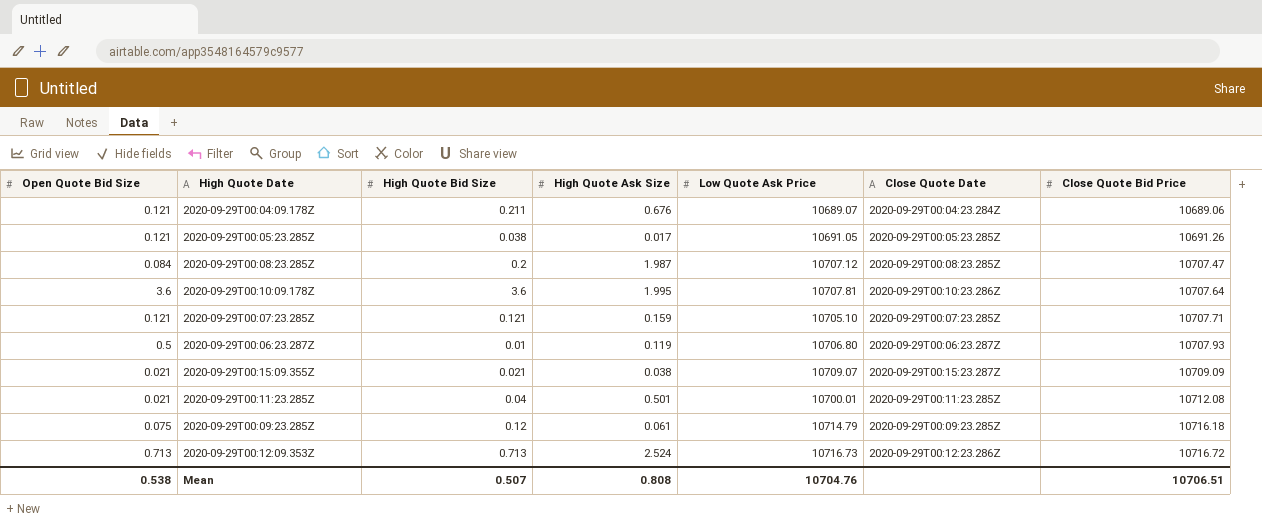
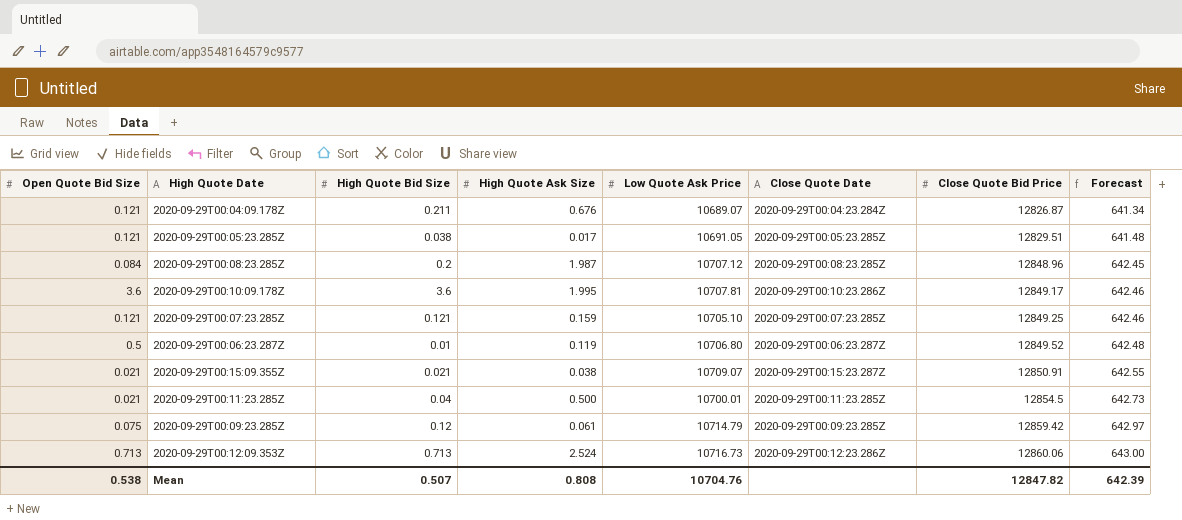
column Forecast | formula: none -> [Close Quote Bid Price] * 0.05
2020-09-29T00:04:09.178Z | Close Quote Bid Price: 10689.06 -> 12826.87
2020-09-29T00:05:23.285Z | Close Quote Bid Price: 10691.26 -> 12829.51
2020-09-29T00:08:23.285Z | Close Quote Bid Price: 10707.47 -> 12848.96
2020-09-29T00:10:09.178Z | Close Quote Bid Price: 10707.64 -> 12849.17
2020-09-29T00:07:23.285Z | Close Quote Bid Price: 10707.71 -> 12849.25
2020-09-29T00:06:23.287Z | Close Quote Bid Price: 10707.93 -> 12849.52
2020-09-29T00:15:09.355Z | Close Quote Bid Price: 10709.09 -> 12850.91
2020-09-29T00:11:23.285Z | High Quote Ask Size: 0.501 -> 0.500
2020-09-29T00:11:23.285Z | Close Quote Bid Price: 10712.08 -> 12854.5
2020-09-29T00:09:23.285Z | Close Quote Bid Price: 10716.18 -> 12859.42
2020-09-29T00:12:09.353Z | Close Quote Bid Price: 10716.72 -> 12860.06
Mean | Close Quote Bid Price: 10706.51 -> 12847.82

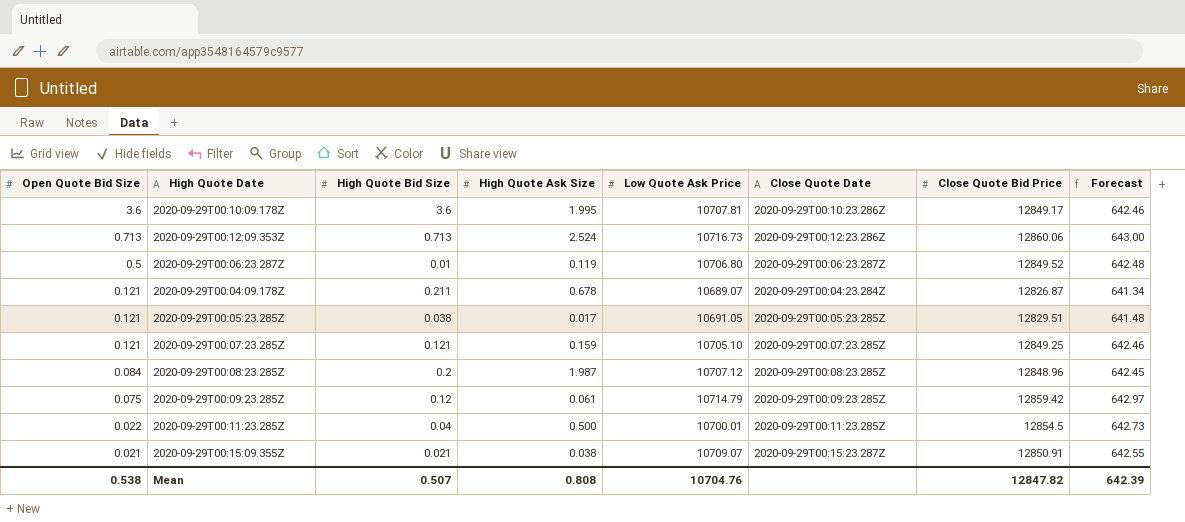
row order: Close Quote Bid Price ascending -> Open Quote Bid Size descending
2020-09-29T00:04:09.178Z | High Quote Ask Size: 0.676 -> 0.678
2020-09-29T00:11:23.285Z | Open Quote Bid Size: 0.021 -> 0.022

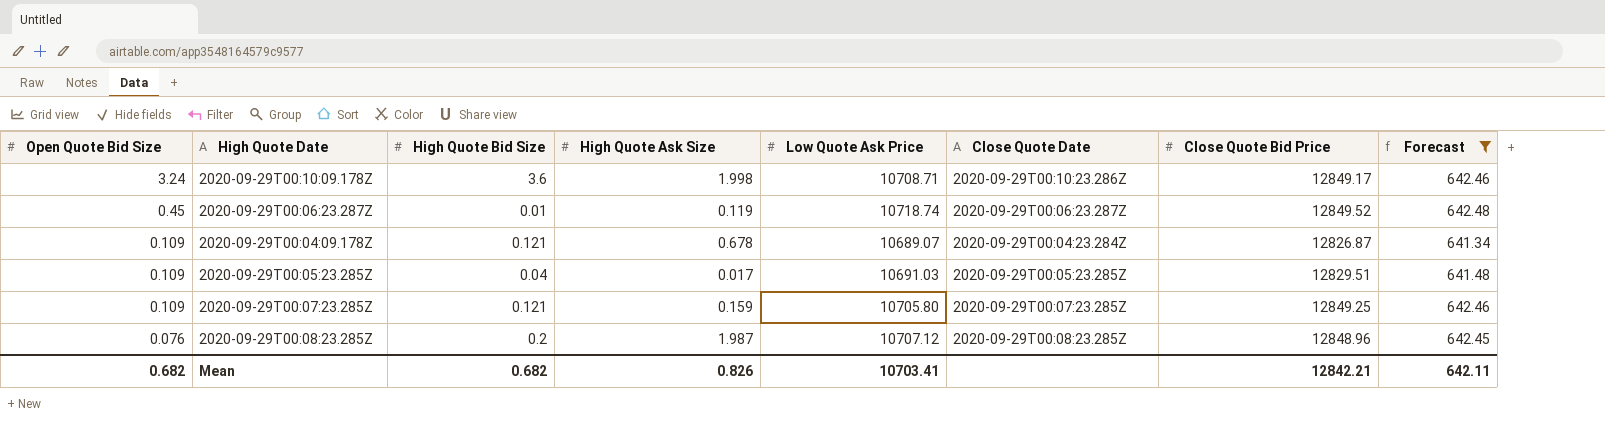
filter: none -> Forecast <= 642.48
2020-09-29T00:10:09.178Z | Open Quote Bid Size: 3.6 -> 3.24
2020-09-29T00:10:09.178Z | High Quote Ask Size: 1.995 -> 1.998
2020-09-29T00:10:09.178Z | Low Quote Ask Price: 10707.81 -> 10708.71
2020-09-29T00:06:23.287Z | Open Quote Bid Size: 0.5 -> 0.45
2020-09-29T00:06:23.287Z | Low Quote Ask Price: 10706.80 -> 10718.74
2020-09-29T00:04:09.178Z | Open Quote Bid Size: 0.121 -> 0.109
2020-09-29T00:04:09.178Z | High Quote Bid Size: 0.211 -> 0.121
2020-09-29T00:05:23.285Z | Open Quote Bid Size: 0.121 -> 0.109
2020-09-29T00:05:23.285Z | High Quote Bid Size: 0.038 -> 0.04
2020-09-29T00:05:23.285Z | Low Quote Ask Price: 10691.05 -> 10691.03
2020-09-29T00:07:23.285Z | Open Quote Bid Size: 0.121 -> 0.109
2020-09-29T00:07:23.285Z | Low Quote Ask Price: 10705.10 -> 10705.80
2020-09-29T00:08:23.285Z | Open Quote Bid Size: 0.084 -> 0.076
Mean | Open Quote Bid Size: 0.538 -> 0.682
Mean | High Quote Bid Size: 0.507 -> 0.682
Mean | High Quote Ask Size: 0.808 -> 0.826
Mean | Low Quote Ask Price: 10704.76 -> 10703.41
Mean | Close Quote Bid Price: 12847.82 -> 12842.21
Mean | Forecast: 642.39 -> 642.11

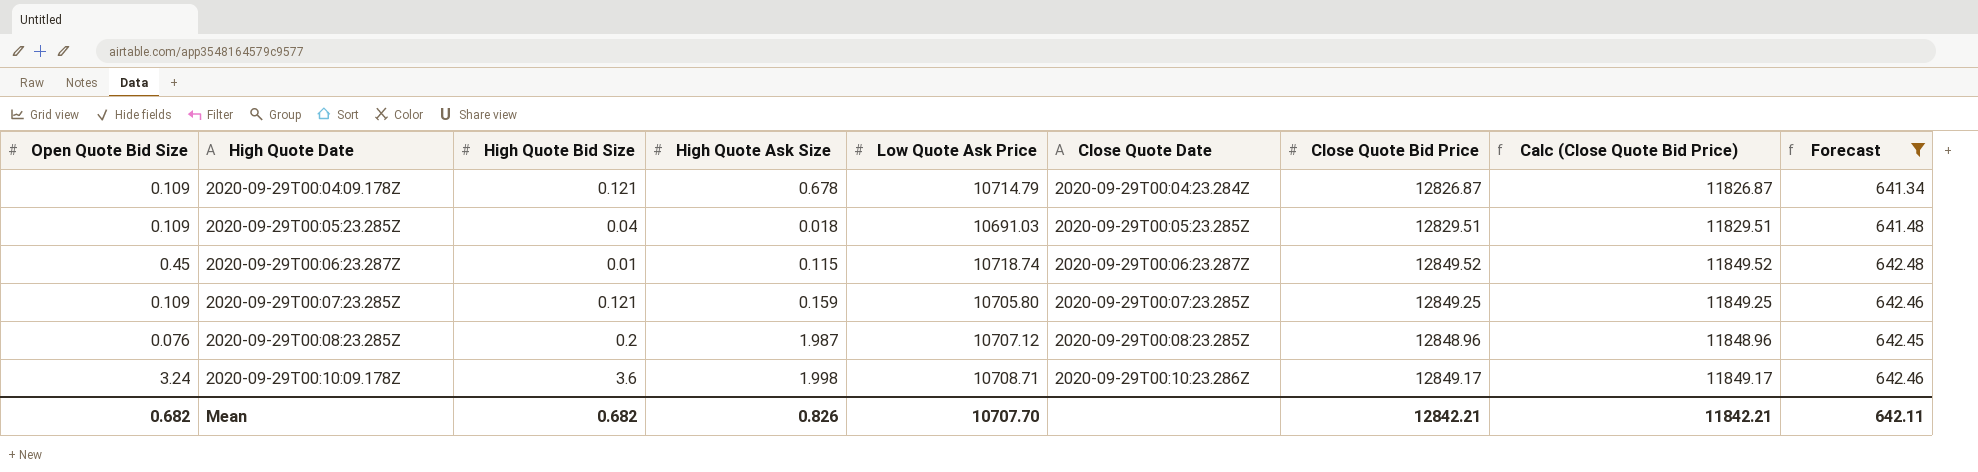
row order: Open Quote Bid Size descending -> High Quote Date ascending
column Calc (Close Quote Bid Price) | formula: none -> [Close Quote Bid Price] - 1000
2020-09-29T00:04:09.178Z | Low Quote Ask Price: 10689.07 -> 10714.79
2020-09-29T00:05:23.285Z | High Quote Ask Size: 0.017 -> 0.018
2020-09-29T00:06:23.287Z | High Quote Ask Size: 0.119 -> 0.115
Mean | Low Quote Ask Price: 10703.41 -> 10707.70

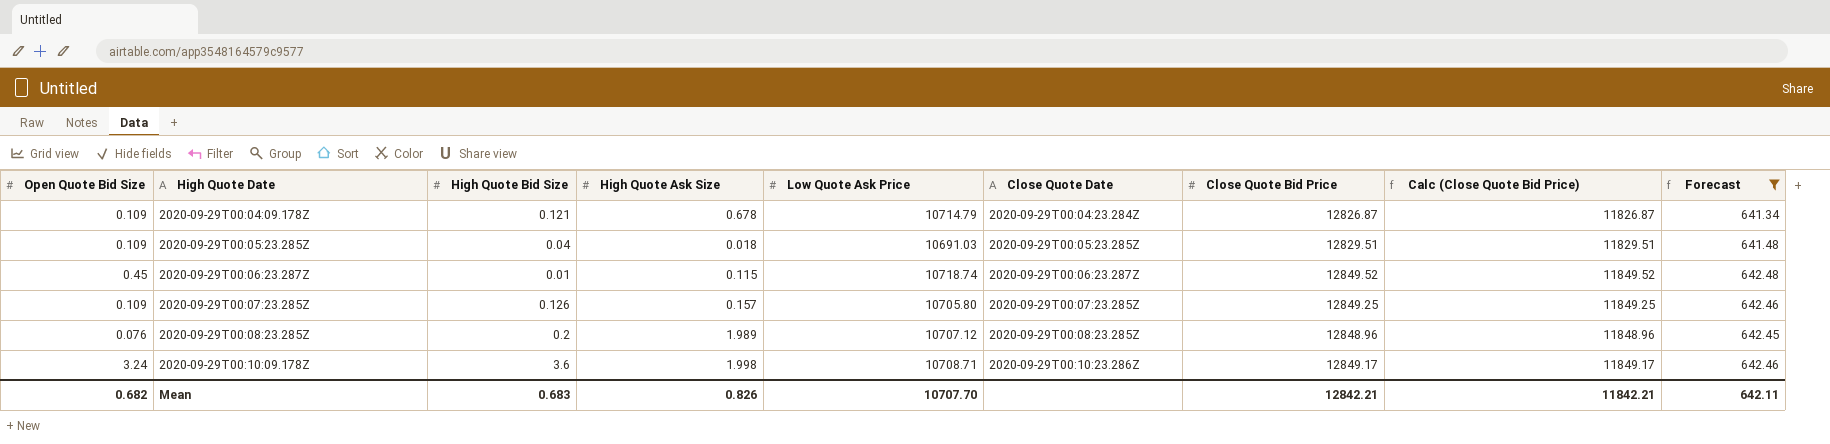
2020-09-29T00:07:23.285Z | High Quote Bid Size: 0.121 -> 0.126
2020-09-29T00:07:23.285Z | High Quote Ask Size: 0.159 -> 0.157
2020-09-29T00:08:23.285Z | High Quote Ask Size: 1.987 -> 1.989
Mean | High Quote Bid Size: 0.682 -> 0.683

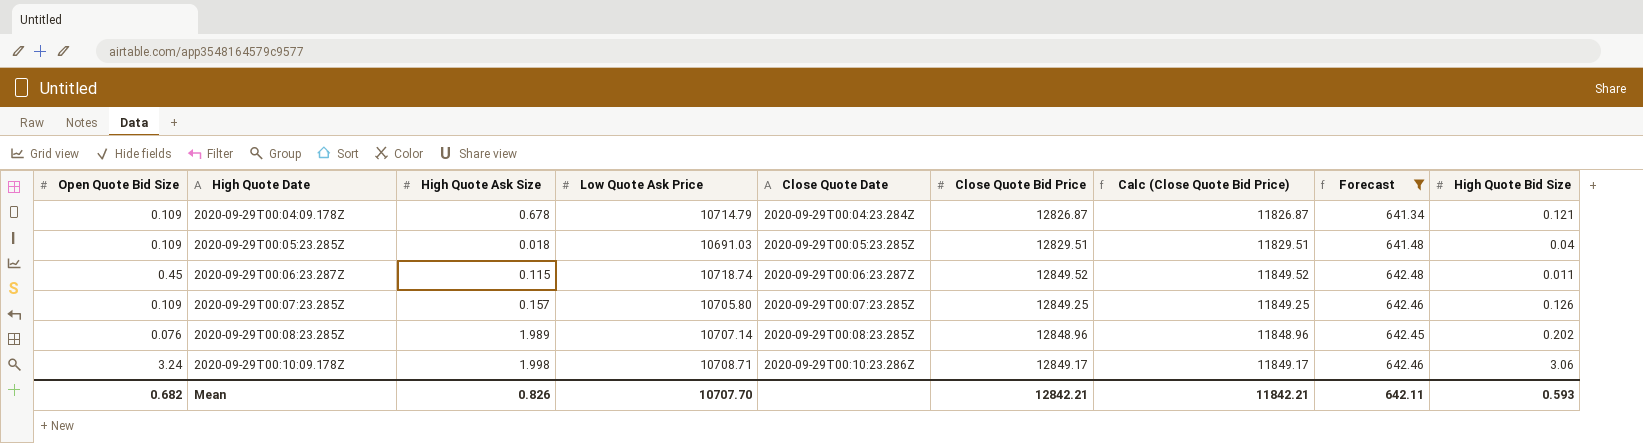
column High Quote Bid Size | position: 3 -> 9
2020-09-29T00:06:23.287Z | High Quote Bid Size: 0.01 -> 0.011
2020-09-29T00:08:23.285Z | Low Quote Ask Price: 10707.12 -> 10707.14
2020-09-29T00:08:23.285Z | High Quote Bid Size: 0.2 -> 0.202
2020-09-29T00:10:09.178Z | High Quote Bid Size: 3.6 -> 3.06
Mean | High Quote Bid Size: 0.683 -> 0.593

